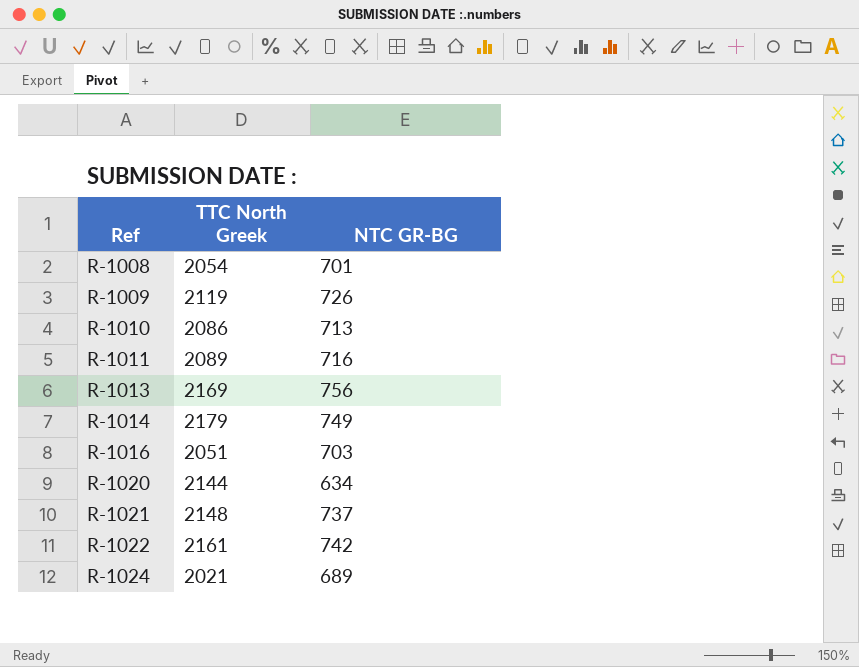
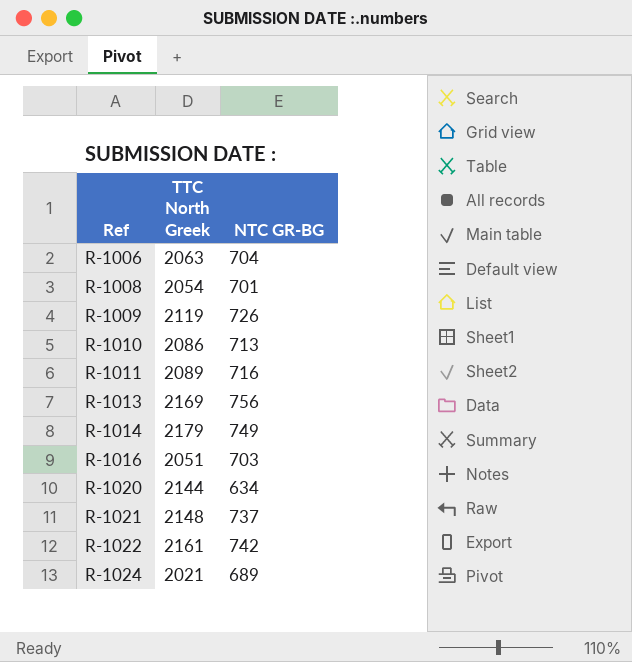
row R-1006: none -> 2063 | 704

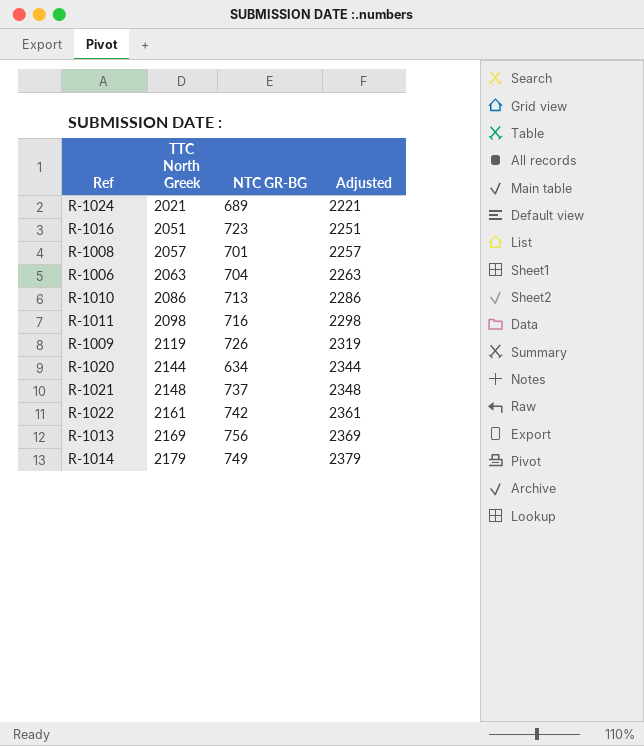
row order: Ref ascending -> TTC North Greek ascending
column Adjusted | formula: none -> [TTC North Greek] + 200
R-1016 | NTC GR-BG: 703 -> 723
R-1008 | TTC North Greek: 2054 -> 2057
R-1011 | TTC North Greek: 2089 -> 2098

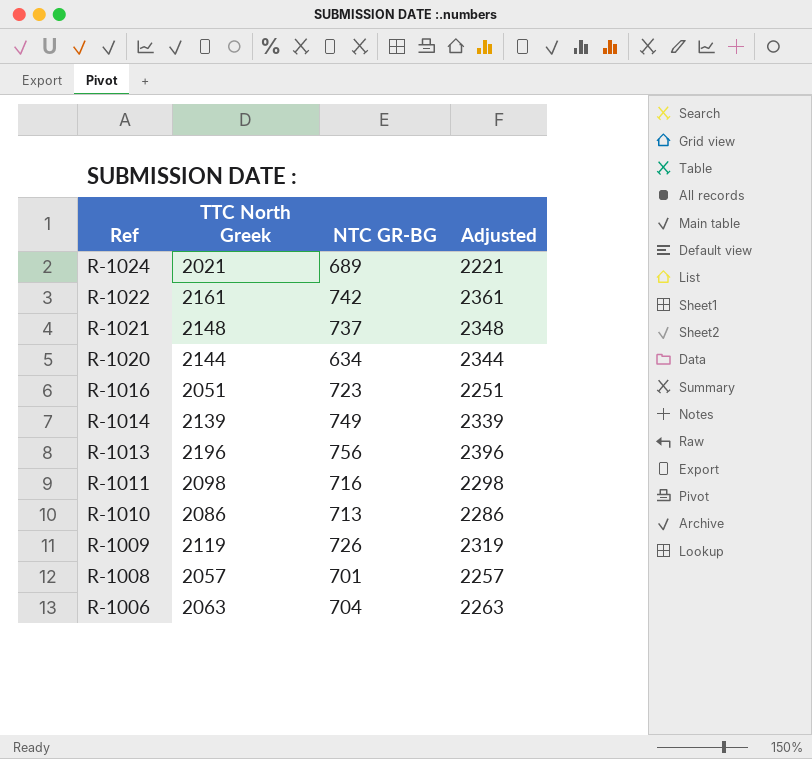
row order: TTC North Greek ascending -> Ref descending
R-1014 | TTC North Greek: 2179 -> 2139
R-1014 | Adjusted: 2379 -> 2339
R-1013 | TTC North Greek: 2169 -> 2196
R-1013 | Adjusted: 2369 -> 2396

